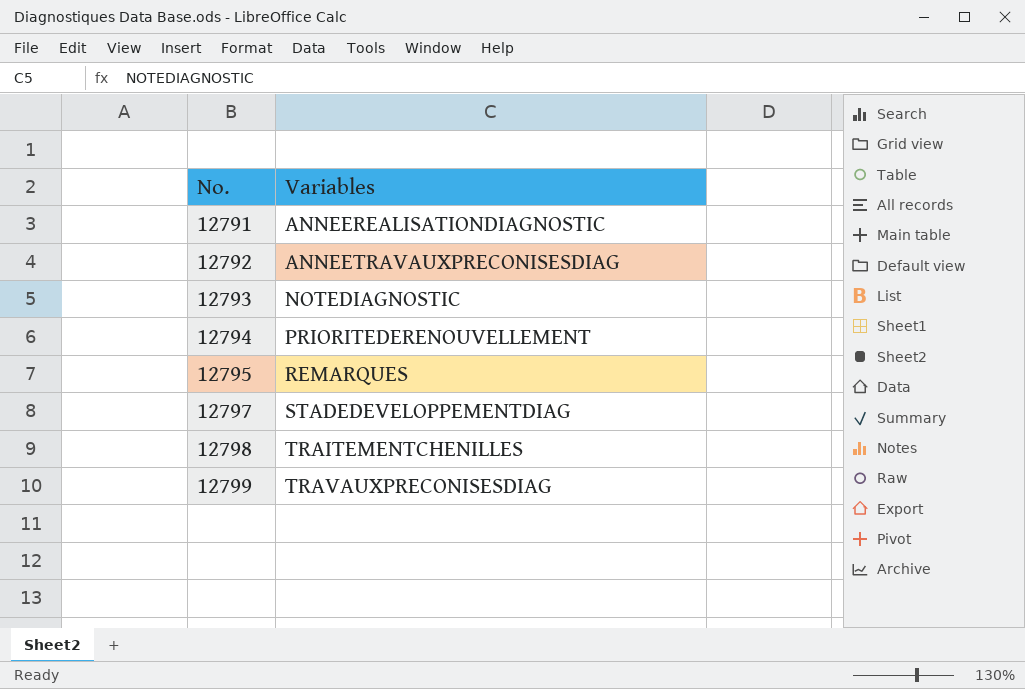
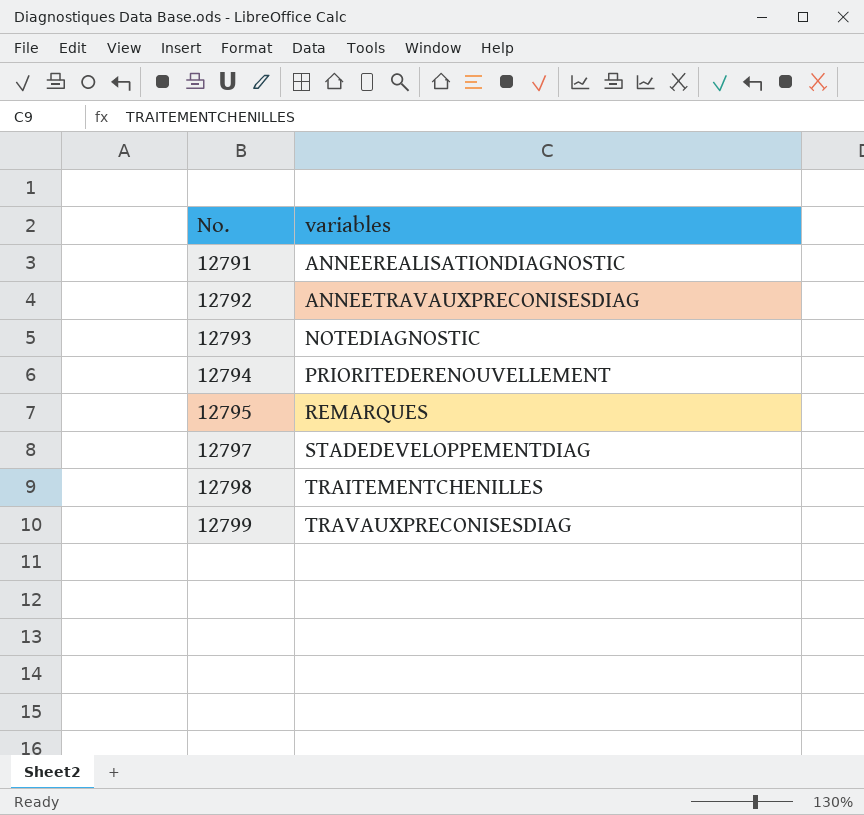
column name: Variables -> variables

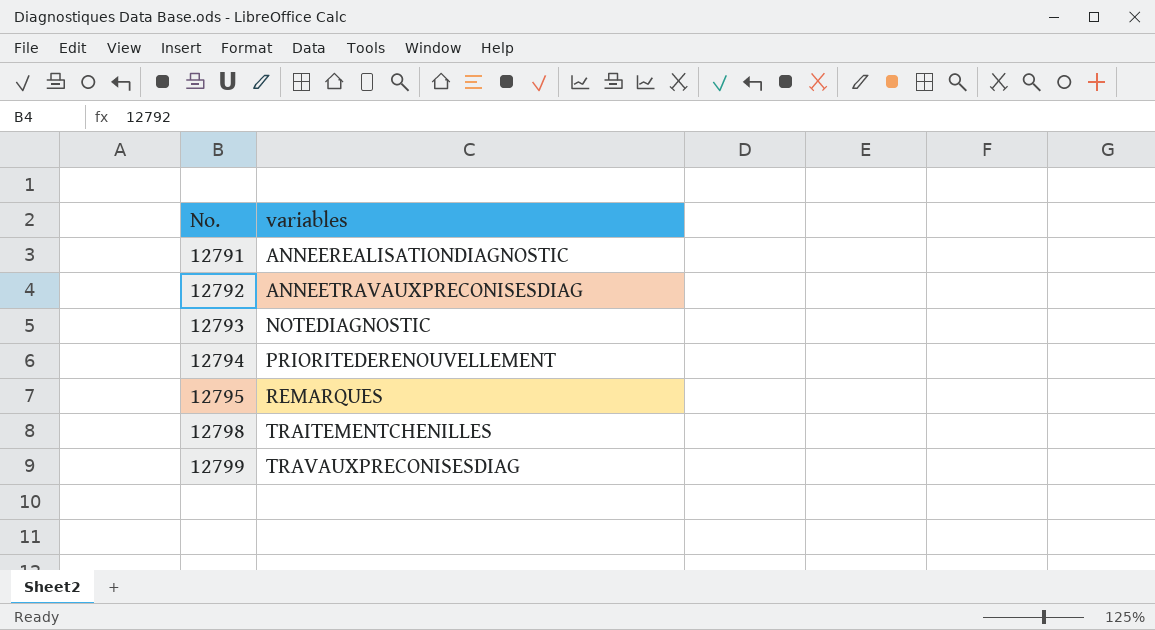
row 12797: STADEDEVELOPPEMENTDIAG -> none

